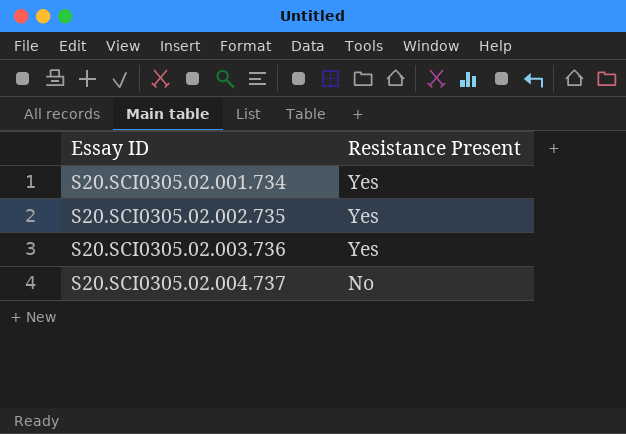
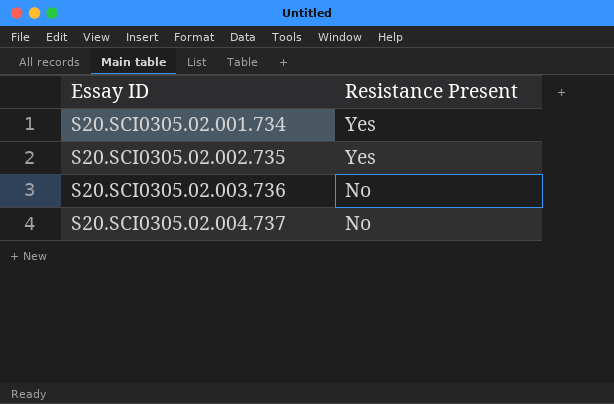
S20.SCI0305.02.003.736 | Resistance Present: Yes -> No

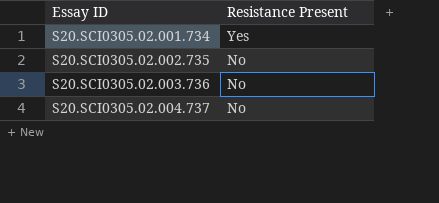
S20.SCI0305.02.002.735 | Resistance Present: Yes -> No

